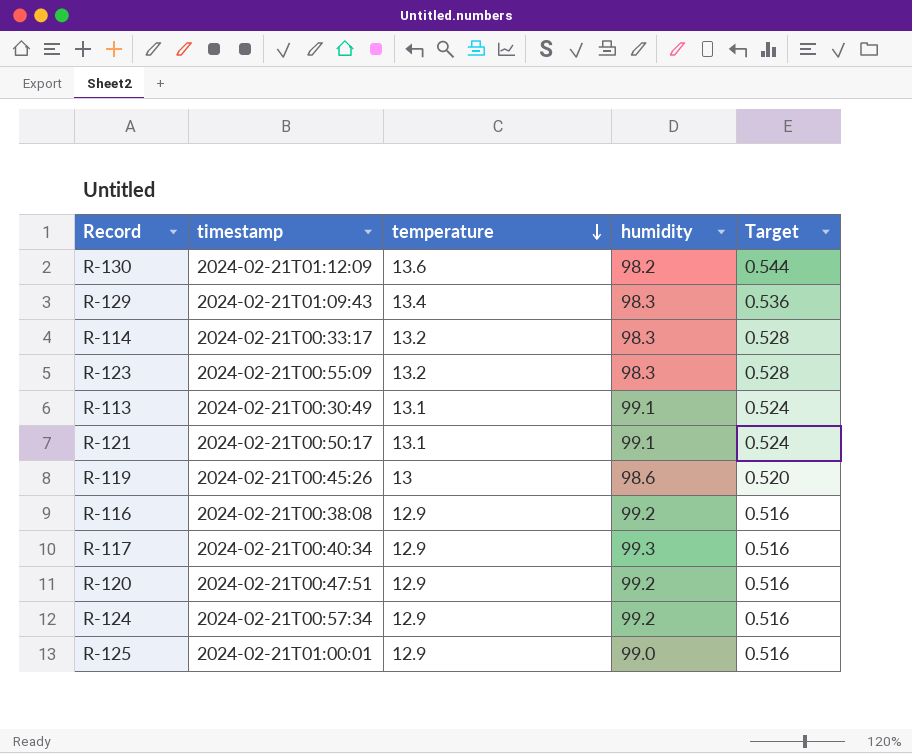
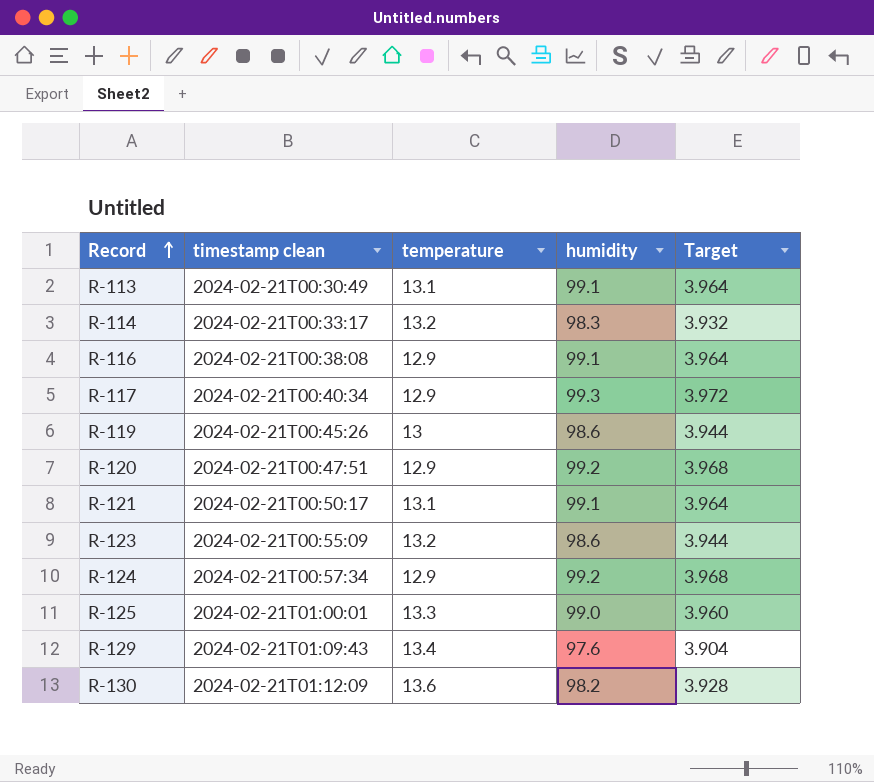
row order: temperature descending -> Record ascending
column name: timestamp -> timestamp clean
column Target | formula: [temperature] * 0.04 -> [humidity] * 0.04
R-116 | humidity: 99.2 -> 99.1
R-123 | humidity: 98.3 -> 98.6
R-125 | temperature: 12.9 -> 13.3
R-129 | humidity: 98.3 -> 97.6

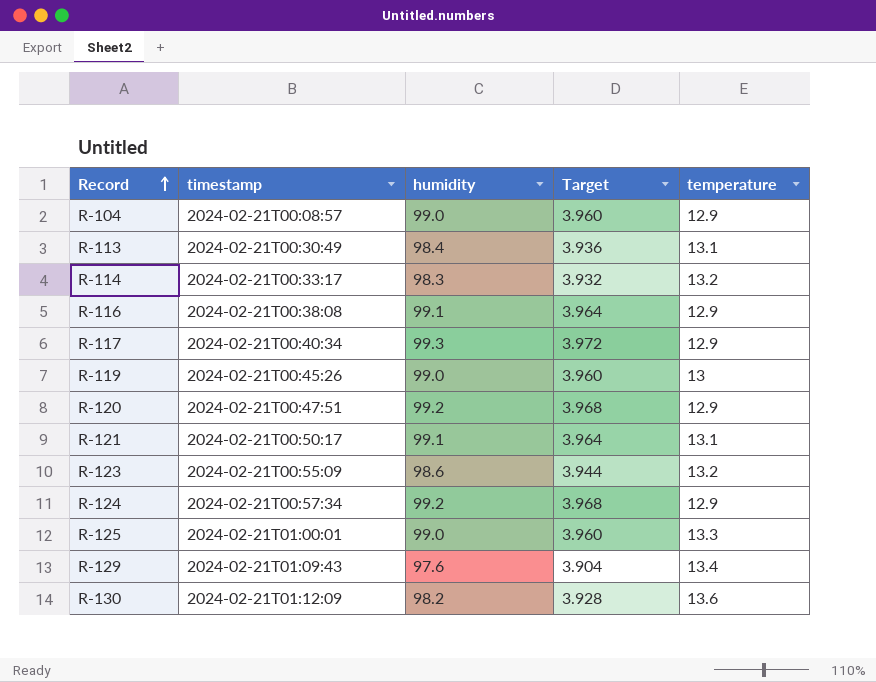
column name: timestamp clean -> timestamp
column temperature | position: 3 -> 5
row R-104: none -> 2024-02-21T00:08:57 | 99.0 | 3.960 | 12.9
R-113 | humidity: 99.1 -> 98.4
R-113 | Target: 3.964 -> 3.936
R-119 | humidity: 98.6 -> 99.0
R-119 | Target: 3.944 -> 3.960

